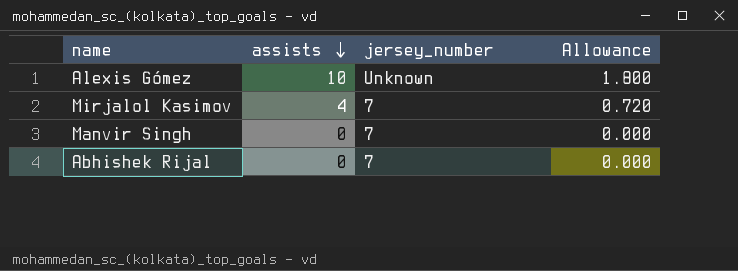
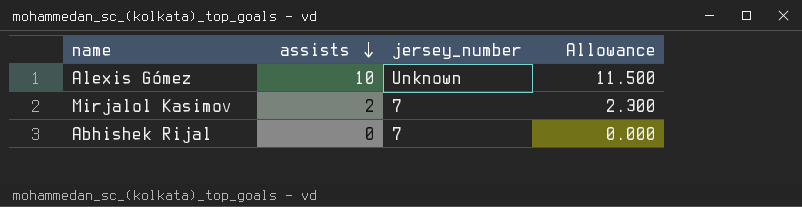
column Allowance | formula: [assists] * 0.18 -> [assists] * 1.15
row Manvir Singh: 0 | 7 | 0.000 -> none
Mirjalol Kasimov | assists: 4 -> 2

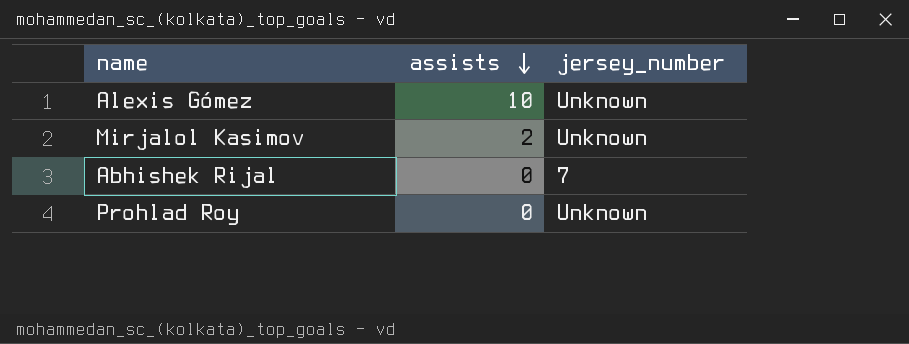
column Allowance | formula: [assists] * 1.15 -> none
Mirjalol Kasimov | jersey_number: 7 -> Unknown
row Prohlad Roy: none -> 0 | Unknown

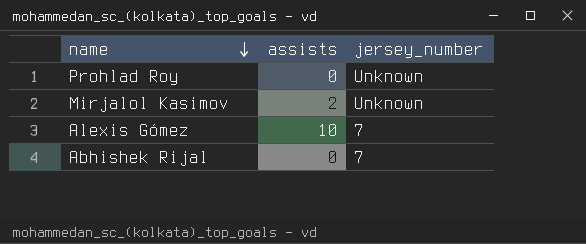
row order: assists descending -> name descending
Alexis Gómez | jersey_number: Unknown -> 7

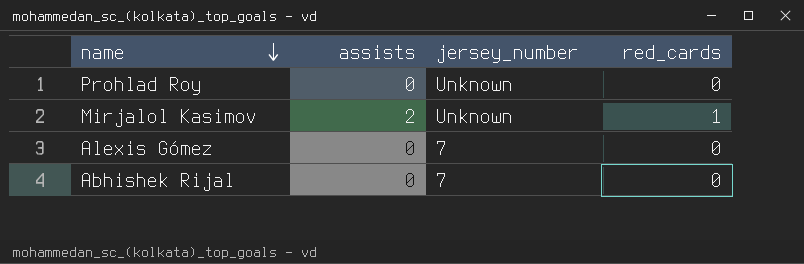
column red_cards | position: none -> 4
Alexis Gómez | assists: 10 -> 0

